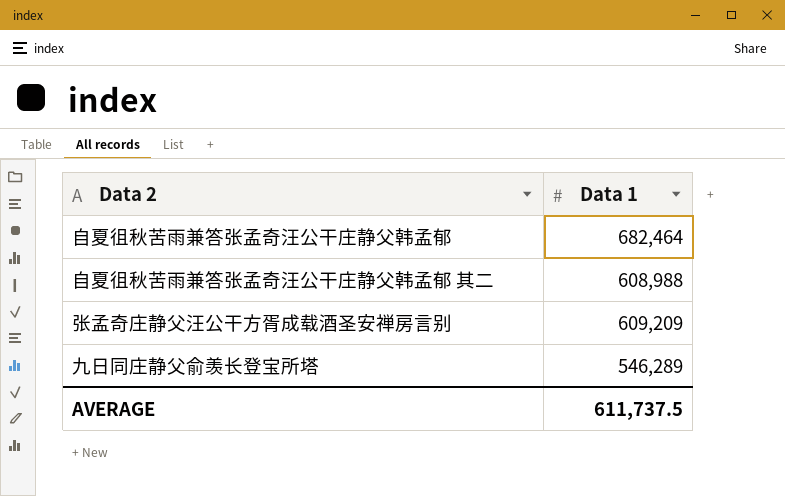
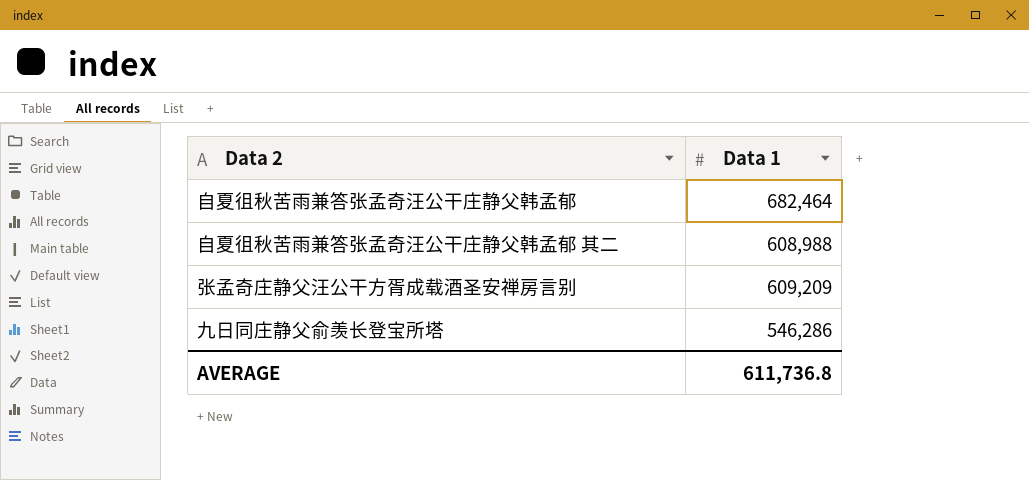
九日同庄静父俞羡长登宝所塔 | Data 1: 546,289 -> 546,286
AVERAGE | Data 1: 611,737.5 -> 611,736.8

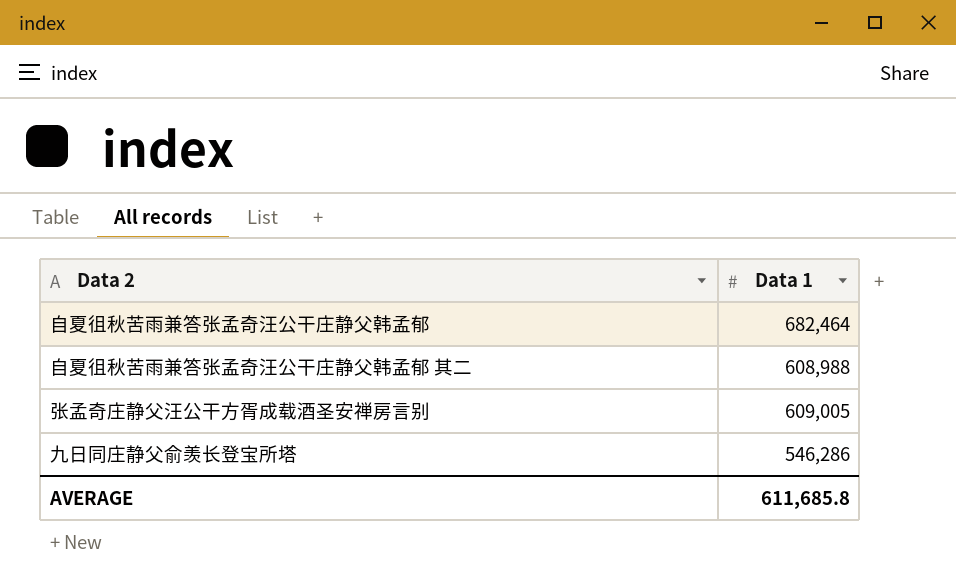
张孟奇庄静父汪公干方胥成载酒圣安禅房言别 | Data 1: 609,209 -> 609,005
AVERAGE | Data 1: 611,736.8 -> 611,685.8

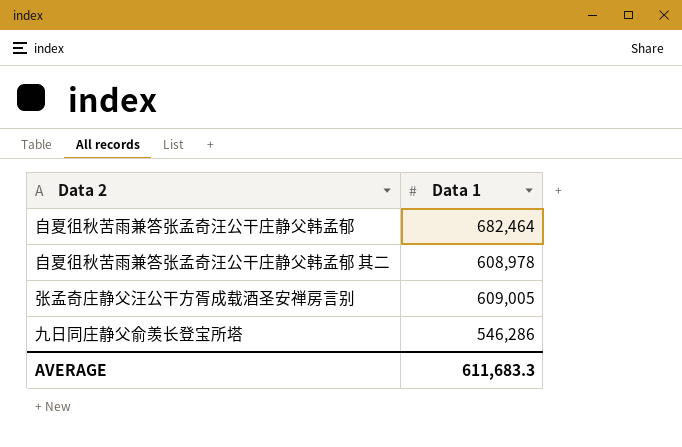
自夏徂秋苦雨兼答张孟奇汪公干庄静父韩孟郁 其二 | Data 1: 608,988 -> 608,978
AVERAGE | Data 1: 611,685.8 -> 611,683.3

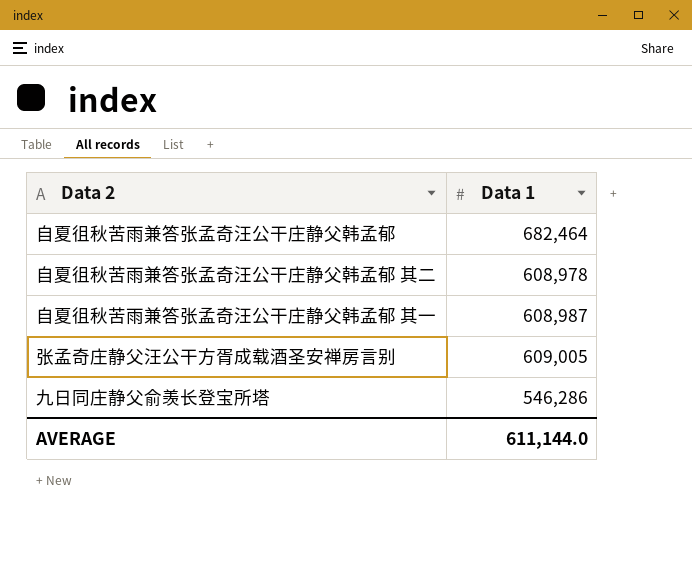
row 自夏徂秋苦雨兼答张孟奇汪公干庄静父韩孟郁 其一: none -> 608,987
AVERAGE | Data 1: 611,683.3 -> 611,144.0

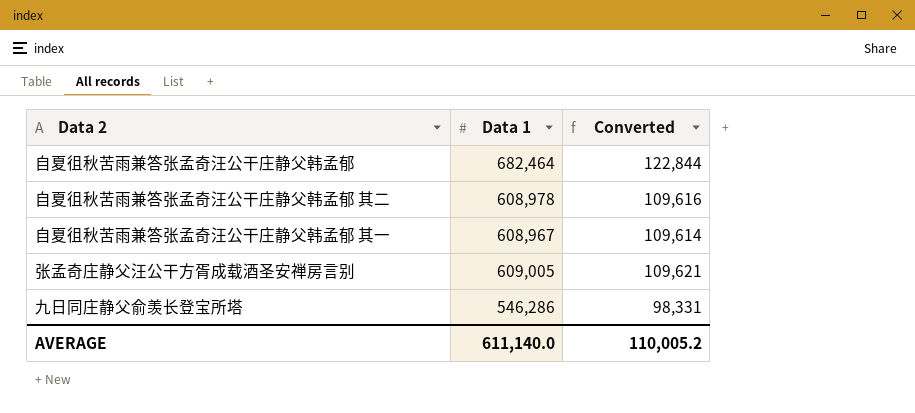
column Converted | formula: none -> [Data 1] * 0.18
自夏徂秋苦雨兼答张孟奇汪公干庄静父韩孟郁 其一 | Data 1: 608,987 -> 608,967
AVERAGE | Data 1: 611,144.0 -> 611,140.0

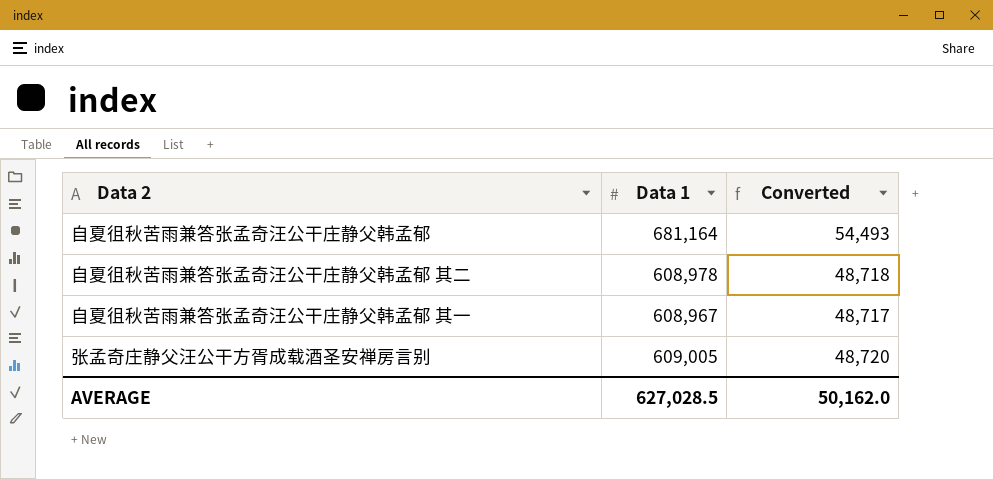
column Converted | formula: [Data 1] * 0.18 -> [Data 1] * 0.08
row 九日同庄静父俞羡长登宝所塔: 546,286 | 98,331 -> none
自夏徂秋苦雨兼答张孟奇汪公干庄静父韩孟郁 | Data 1: 682,464 -> 681,164
AVERAGE | Data 1: 611,140.0 -> 627,028.5
AVERAGE | Converted: 110,005.2 -> 50,162.0

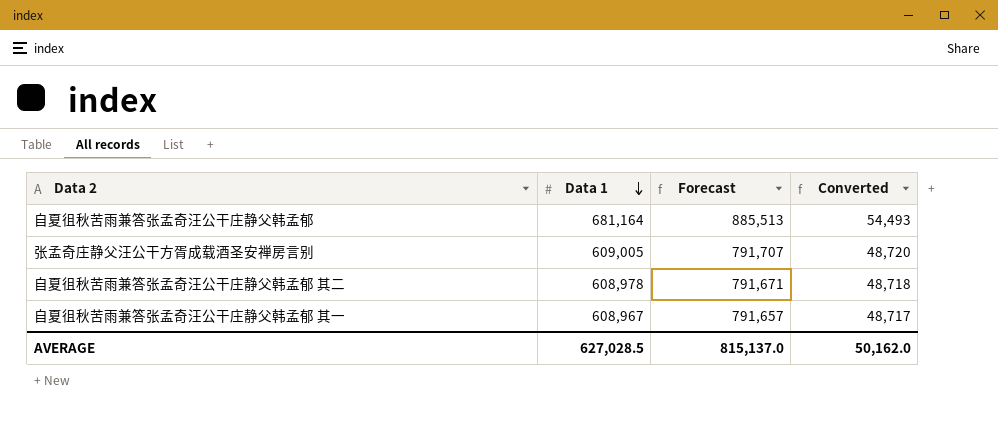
row order: none -> Data 1 descending
column Forecast | formula: none -> [Data 1] * 1.3

